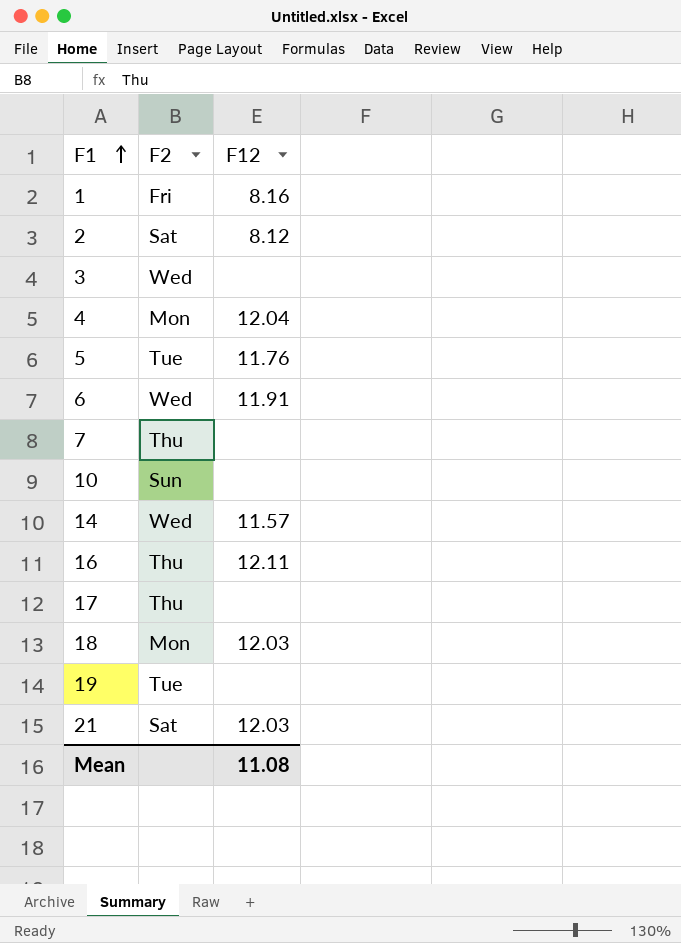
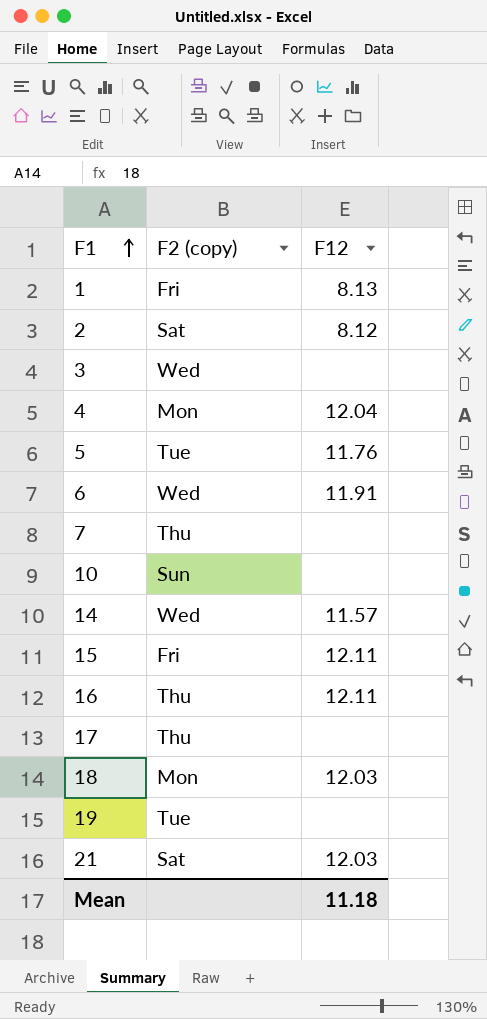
column name: F2 -> F2 (copy)
1 | F12: 8.16 -> 8.13
row 15: none -> Fri | 12.11
Mean | F12: 11.08 -> 11.18

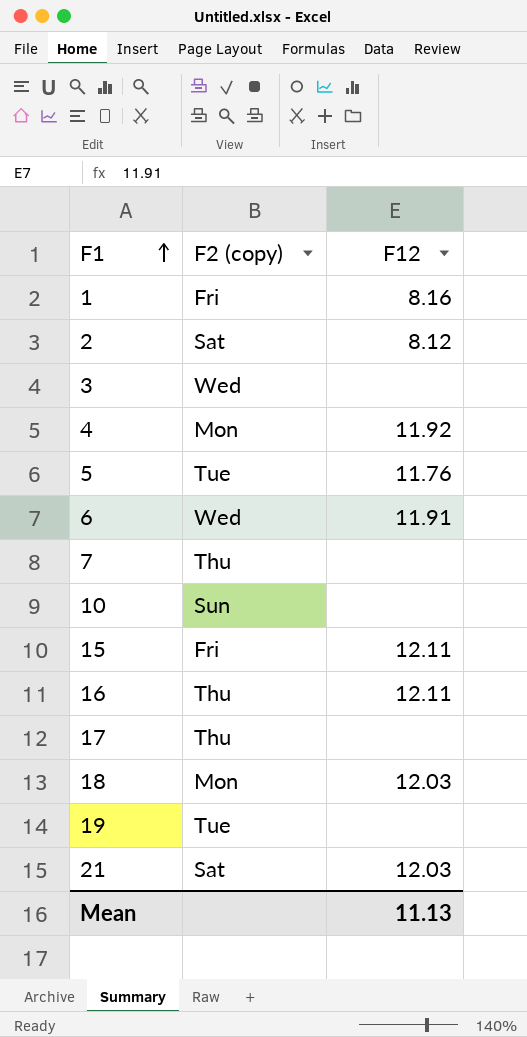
row 14: Wed | 11.57 -> none
1 | F12: 8.13 -> 8.16
4 | F12: 12.04 -> 11.92
Mean | F12: 11.18 -> 11.13

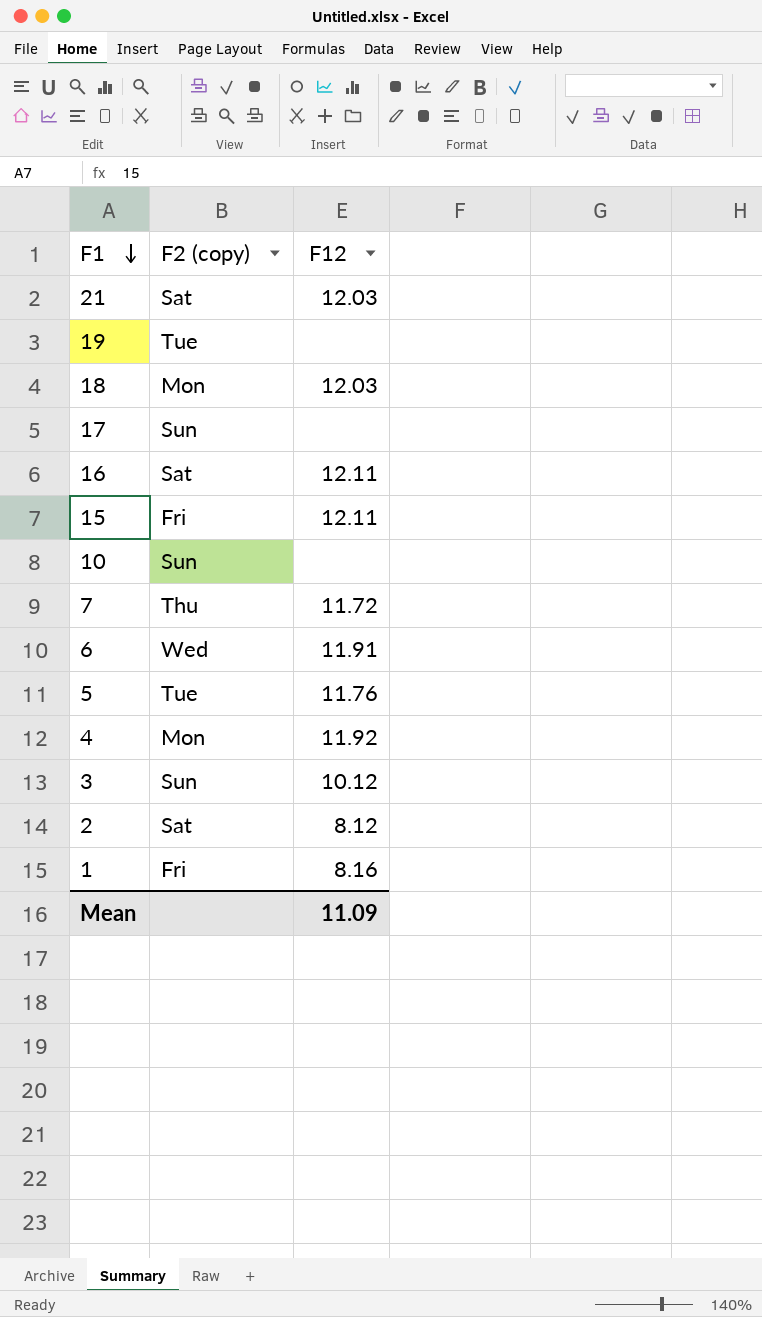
row order: F1 ascending -> F1 descending
17 | F2 (copy): Thu -> Sun
16 | F2 (copy): Thu -> Sat
7 | F12: none -> 11.72
3 | F2 (copy): Wed -> Sun
3 | F12: none -> 10.12
Mean | F12: 11.13 -> 11.09

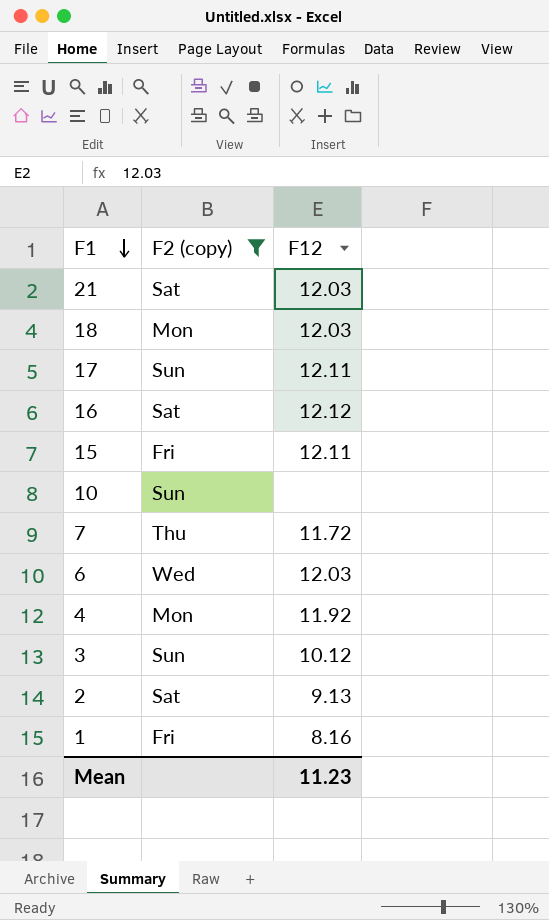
filter: none -> F2 (copy) != Tue
17 | F12: none -> 12.11
16 | F12: 12.11 -> 12.12
6 | F12: 11.91 -> 12.03
2 | F12: 8.12 -> 9.13
Mean | F12: 11.09 -> 11.23

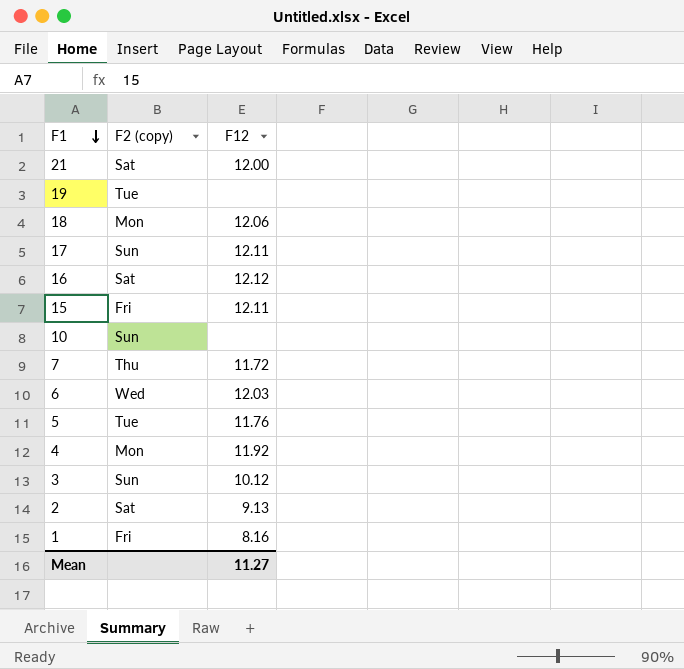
filter: F2 (copy) != Tue -> none
21 | F12: 12.03 -> 12.00
18 | F12: 12.03 -> 12.06
Mean | F12: 11.23 -> 11.27

